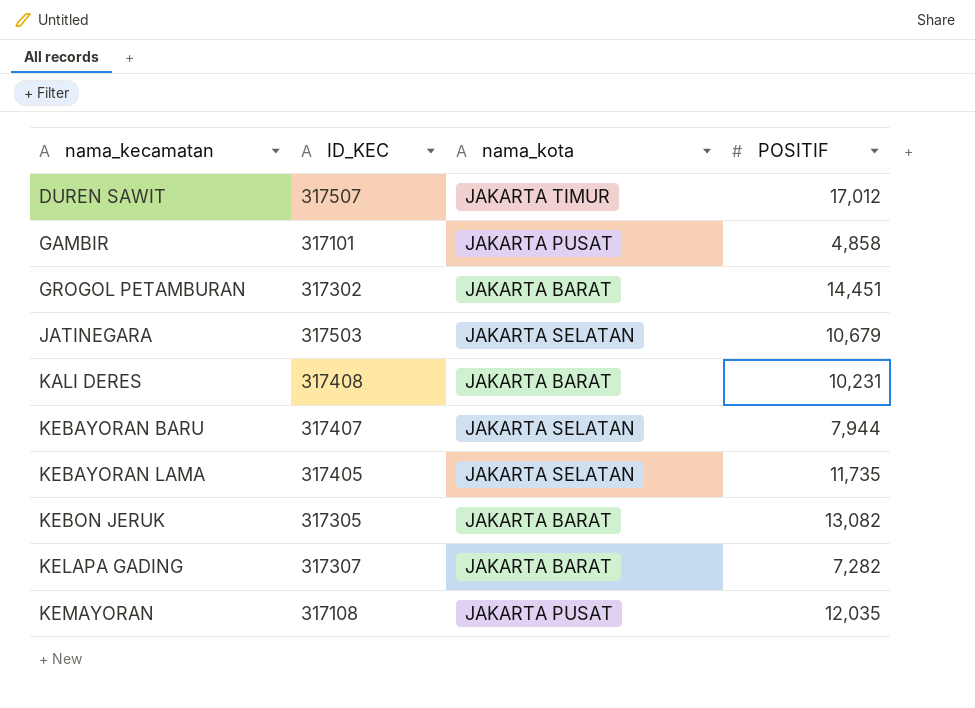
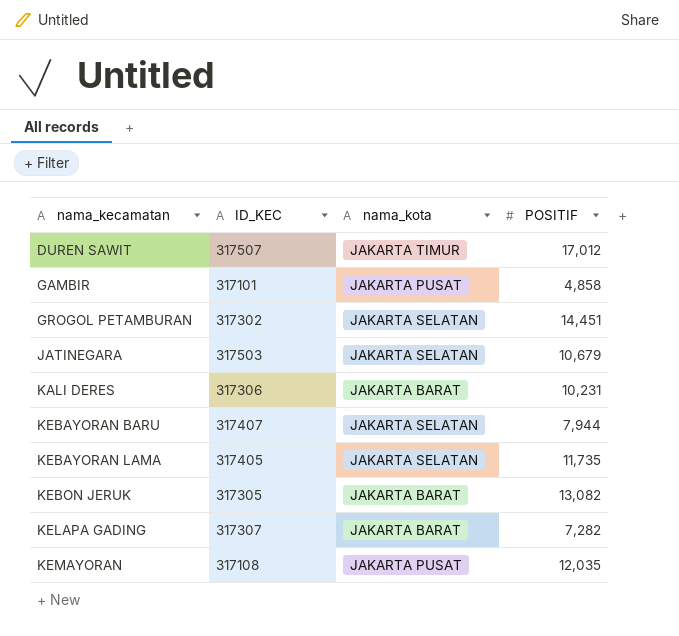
GROGOL PETAMBURAN | nama_kota: JAKARTA BARAT -> JAKARTA SELATAN
KALI DERES | ID_KEC: 317408 -> 317306

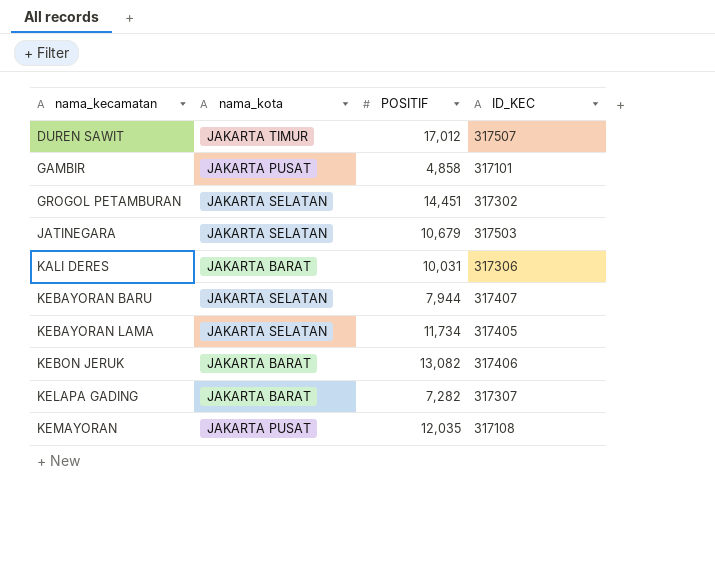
column ID_KEC | position: 2 -> 4
KALI DERES | POSITIF: 10,231 -> 10,031
KEBAYORAN LAMA | POSITIF: 11,735 -> 11,734
KEBON JERUK | ID_KEC: 317305 -> 317406

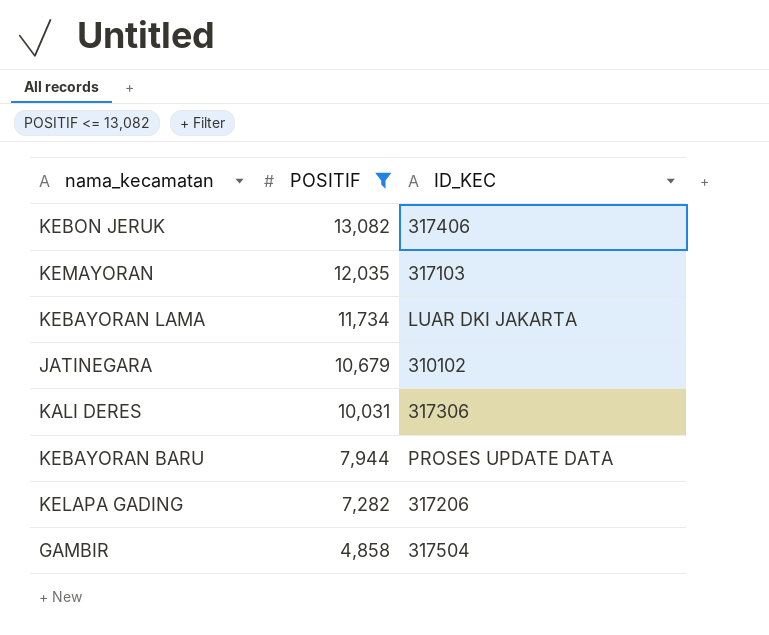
filter: none -> POSITIF <= 13,082
row order: nama_kecamatan ascending -> POSITIF descending
column nama_kota | position: 2 -> none
KEMAYORAN | ID_KEC: 317108 -> 317103
KEBAYORAN LAMA | ID_KEC: 317405 -> LUAR DKI JAKARTA
JATINEGARA | ID_KEC: 317503 -> 310102
KEBAYORAN BARU | ID_KEC: 317407 -> PROSES UPDATE DATA
KELAPA GADING | ID_KEC: 317307 -> 317206
GAMBIR | ID_KEC: 317101 -> 317504

